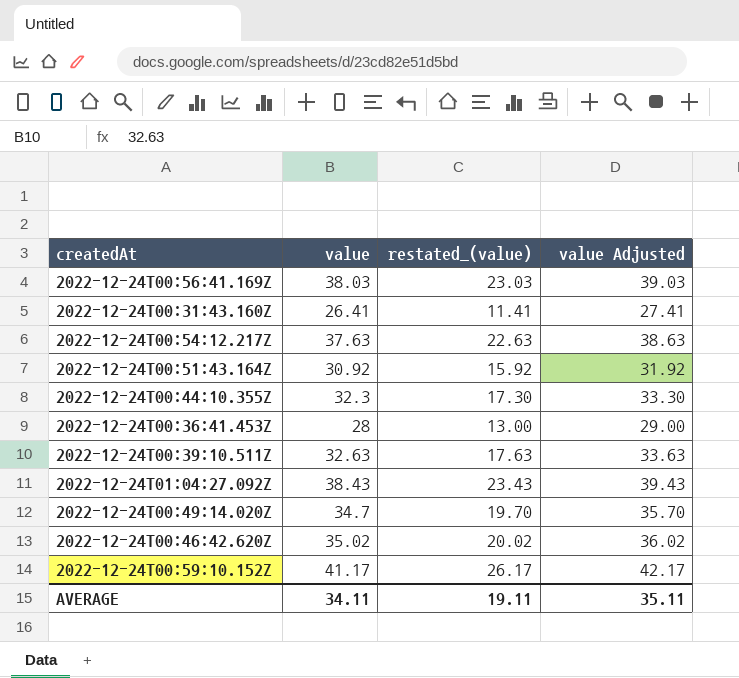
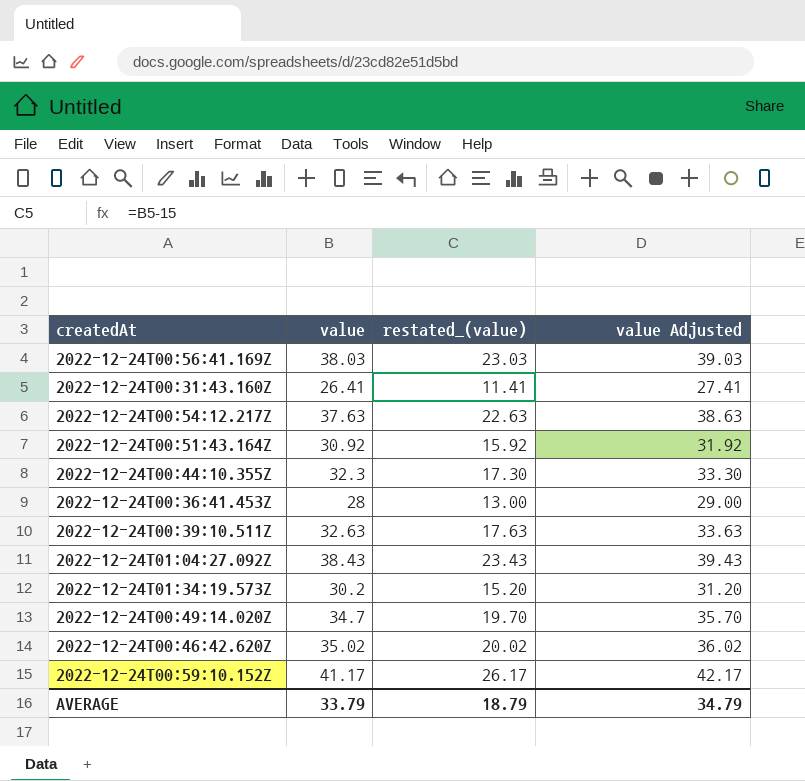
row 2022-12-24T01:34:19.573Z: none -> 30.2 | 15.20 | 31.20
AVERAGE | value: 34.11 -> 33.79
AVERAGE | restated_(value): 19.11 -> 18.79
AVERAGE | value Adjusted: 35.11 -> 34.79

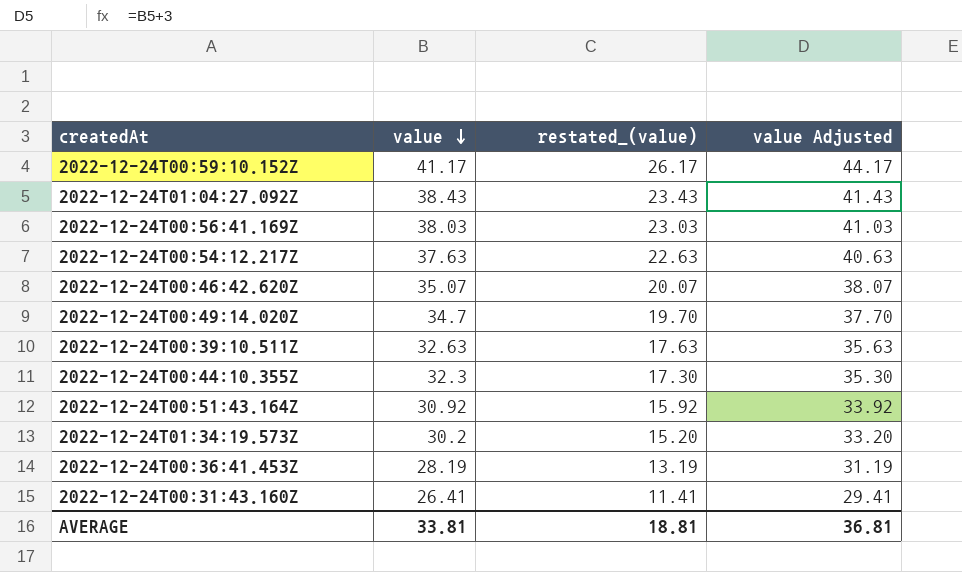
row order: none -> value descending
column value Adjusted | formula: [value] + 1 -> [value] + 3
2022-12-24T00:46:42.620Z | value: 35.02 -> 35.07
2022-12-24T00:46:42.620Z | restated_(value): 20.02 -> 20.07
2022-12-24T00:36:41.453Z | value: 28 -> 28.19
2022-12-24T00:36:41.453Z | restated_(value): 13.00 -> 13.19
AVERAGE | value: 33.79 -> 33.81
AVERAGE | restated_(value): 18.79 -> 18.81
AVERAGE | value Adjusted: 34.79 -> 36.81

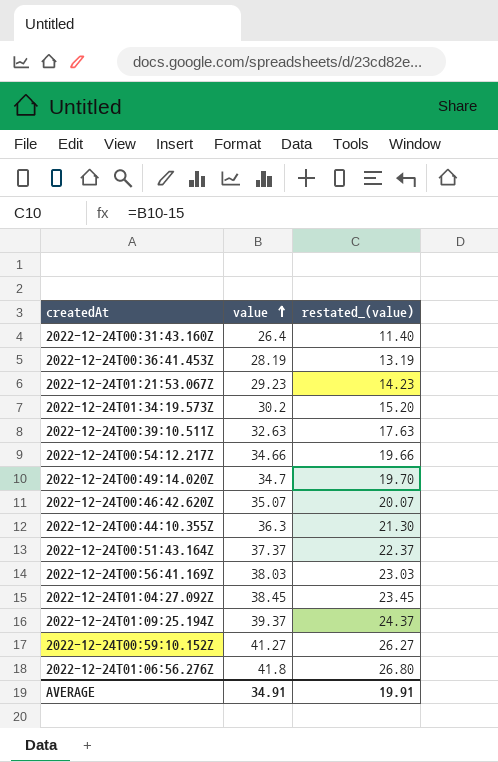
row order: value descending -> value ascending
column value Adjusted | formula: [value] + 3 -> none
2022-12-24T00:31:43.160Z | value: 26.41 -> 26.4
2022-12-24T00:31:43.160Z | restated_(value): 11.41 -> 11.40
row 2022-12-24T01:21:53.067Z: none -> 29.23 | 14.23
2022-12-24T00:54:12.217Z | value: 37.63 -> 34.66
2022-12-24T00:54:12.217Z | restated_(value): 22.63 -> 19.66
2022-12-24T00:44:10.355Z | value: 32.3 -> 36.3
2022-12-24T00:44:10.355Z | restated_(value): 17.30 -> 21.30
2022-12-24T00:51:43.164Z | value: 30.92 -> 37.37
2022-12-24T00:51:43.164Z | restated_(value): 15.92 -> 22.37
2022-12-24T01:04:27.092Z | value: 38.43 -> 38.45
2022-12-24T01:04:27.092Z | restated_(value): 23.43 -> 23.45
row 2022-12-24T01:09:25.194Z: none -> 39.37 | 24.37
2022-12-24T00:59:10.152Z | value: 41.17 -> 41.27
2022-12-24T00:59:10.152Z | restated_(value): 26.17 -> 26.27
row 2022-12-24T01:06:56.276Z: none -> 41.8 | 26.80
AVERAGE | value: 33.81 -> 34.91
AVERAGE | restated_(value): 18.81 -> 19.91

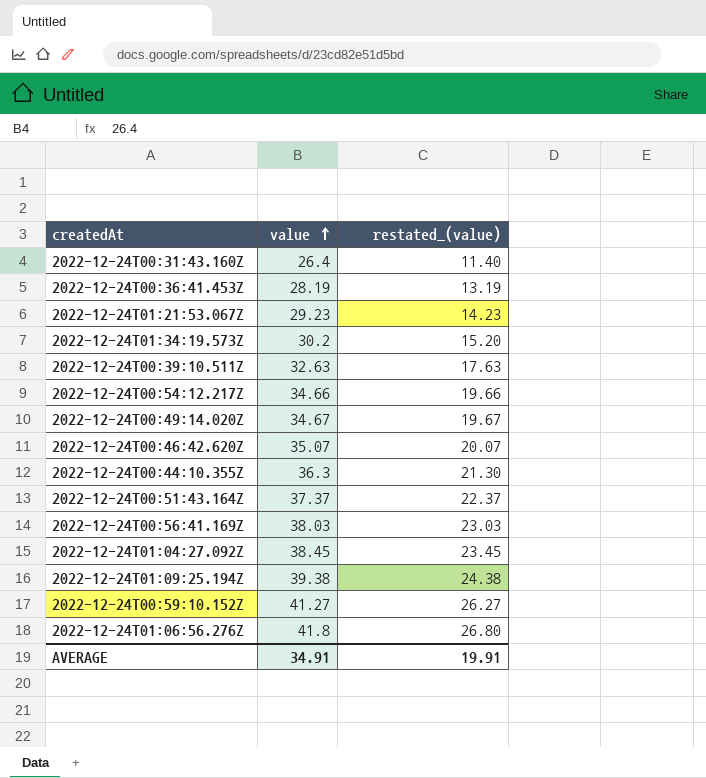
2022-12-24T00:49:14.020Z | value: 34.7 -> 34.67
2022-12-24T00:49:14.020Z | restated_(value): 19.70 -> 19.67
2022-12-24T01:09:25.194Z | value: 39.37 -> 39.38
2022-12-24T01:09:25.194Z | restated_(value): 24.37 -> 24.38

